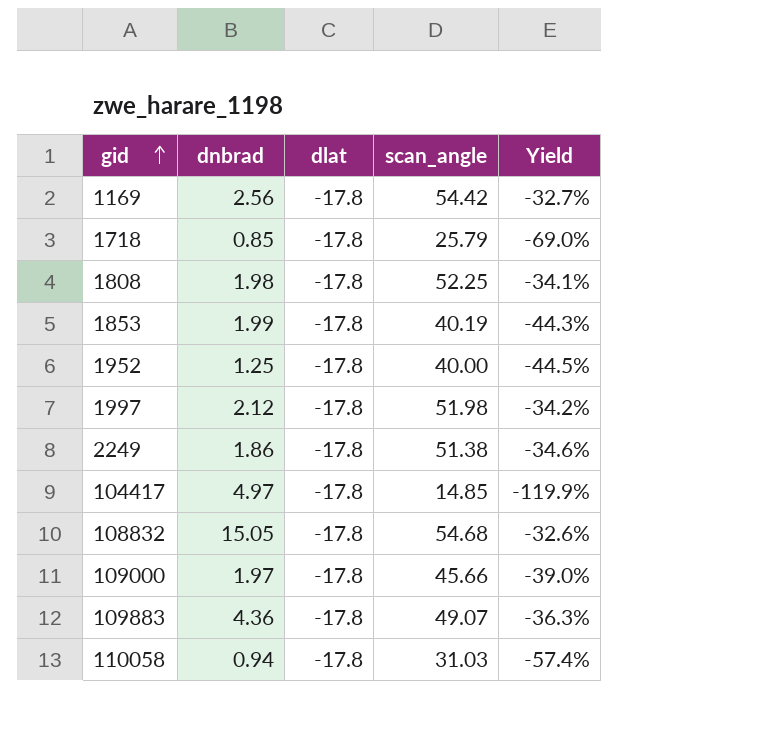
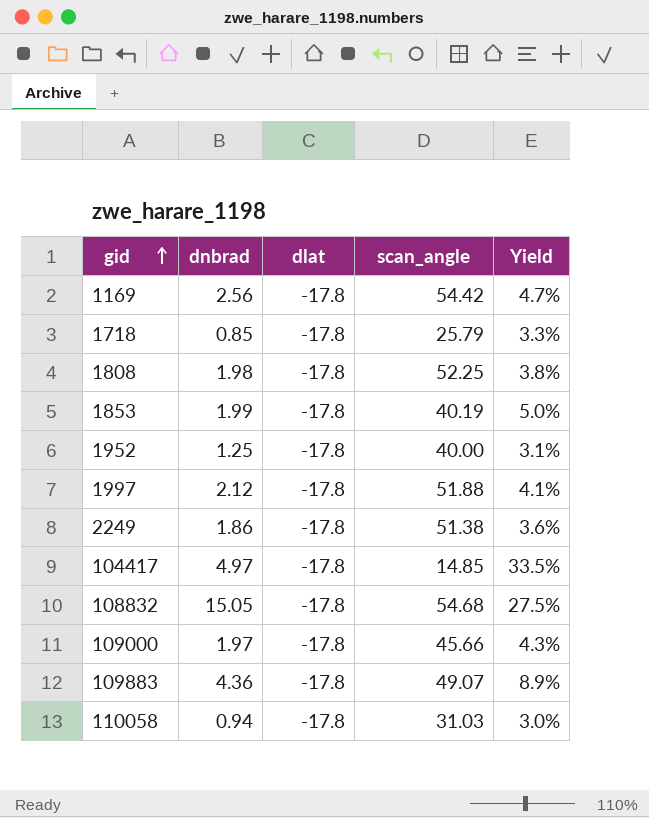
column Yield | formula: [dlat] / [scan_angle] -> [dnbrad] / [scan_angle]
1997 | scan_angle: 51.98 -> 51.88

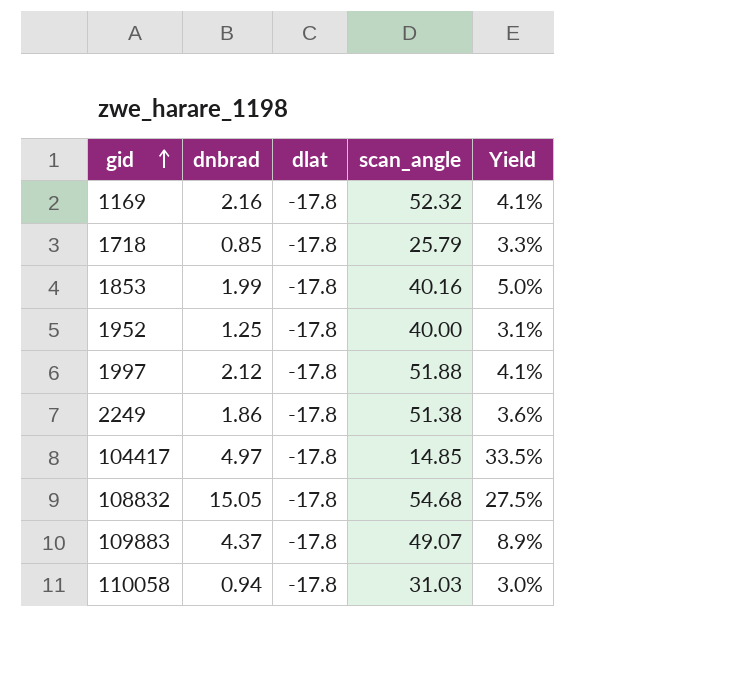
row 1808: 1.98 | -17.8 | 52.25 | 3.8% -> none
row 109000: 1.97 | -17.8 | 45.66 | 4.3% -> none
1169 | dnbrad: 2.56 -> 2.16
1169 | scan_angle: 54.42 -> 52.32
1169 | Yield: 4.7% -> 4.1%
1853 | scan_angle: 40.19 -> 40.16
109883 | dnbrad: 4.36 -> 4.37

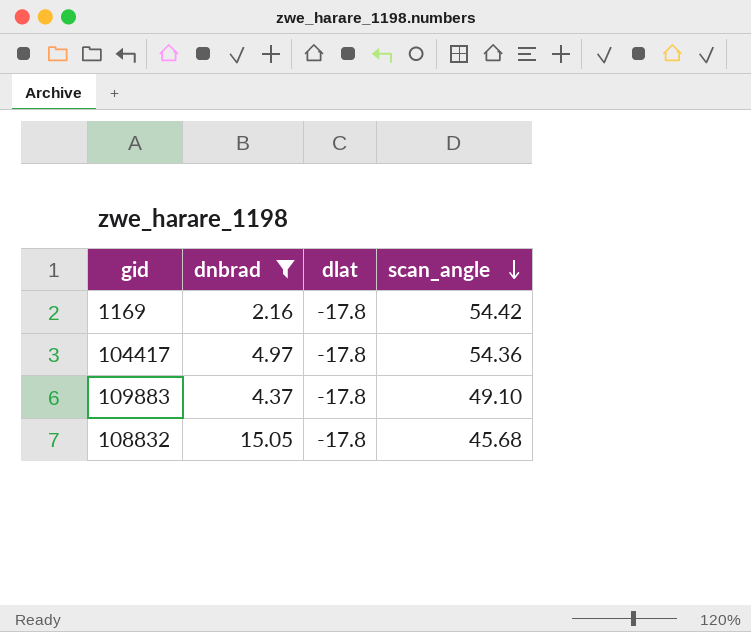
filter: none -> dnbrad >= 2.16
row order: gid ascending -> scan_angle descending
column Yield | formula: [dnbrad] / [scan_angle] -> none
1169 | scan_angle: 52.32 -> 54.42
104417 | scan_angle: 14.85 -> 54.36
109883 | scan_angle: 49.07 -> 49.10
108832 | scan_angle: 54.68 -> 45.68

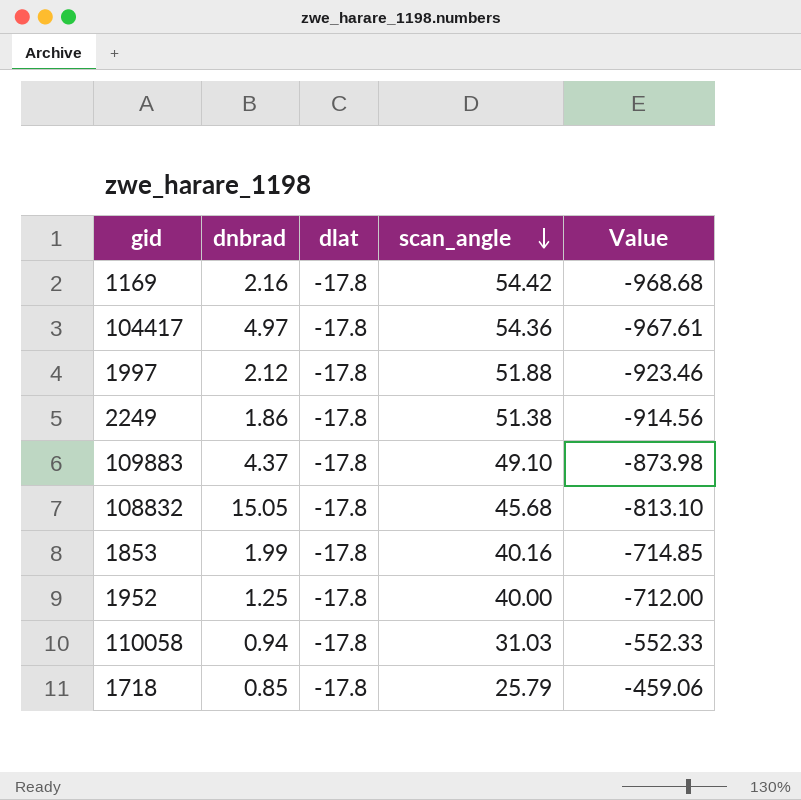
filter: dnbrad >= 2.16 -> none
column Value | formula: none -> [dlat] * [scan_angle]

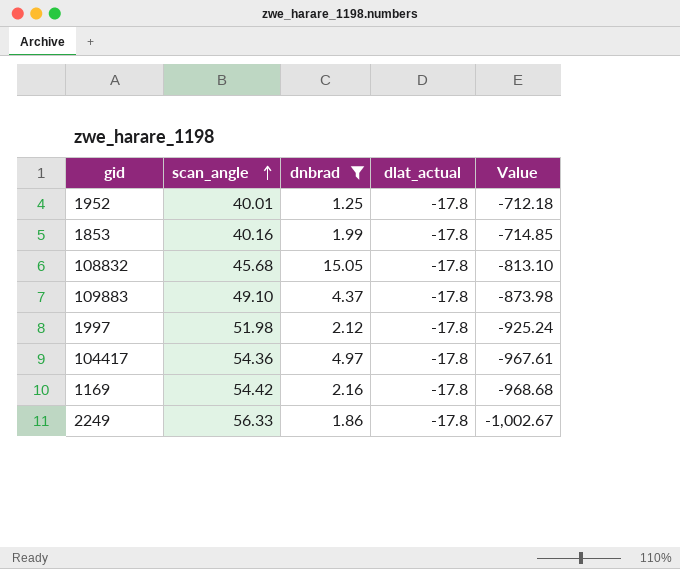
filter: none -> dnbrad >= 1.25
row order: scan_angle descending -> scan_angle ascending
column scan_angle | position: 4 -> 2
column name: dlat -> dlat_actual
1952 | scan_angle: 40.00 -> 40.01
1952 | Value: -712.00 -> -712.18
1997 | scan_angle: 51.88 -> 51.98
1997 | Value: -923.46 -> -925.24
2249 | scan_angle: 51.38 -> 56.33
2249 | Value: -914.56 -> -1,002.67

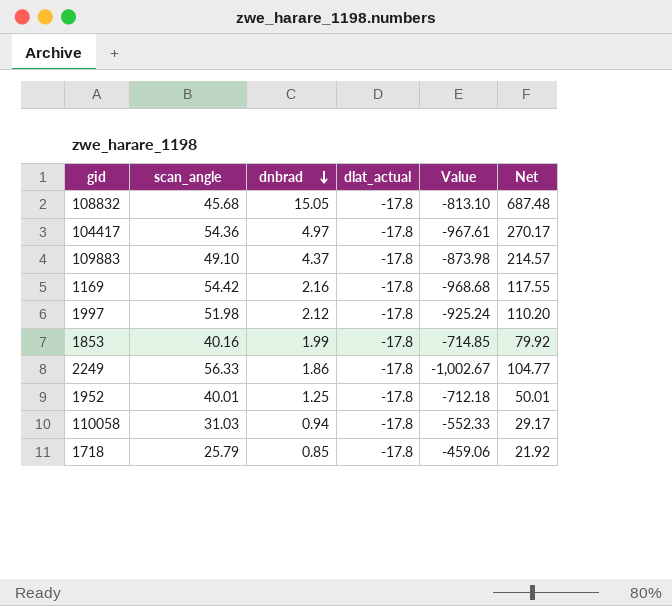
filter: dnbrad >= 1.25 -> none
row order: scan_angle ascending -> dnbrad descending
column Net | formula: none -> [scan_angle] * [dnbrad]

